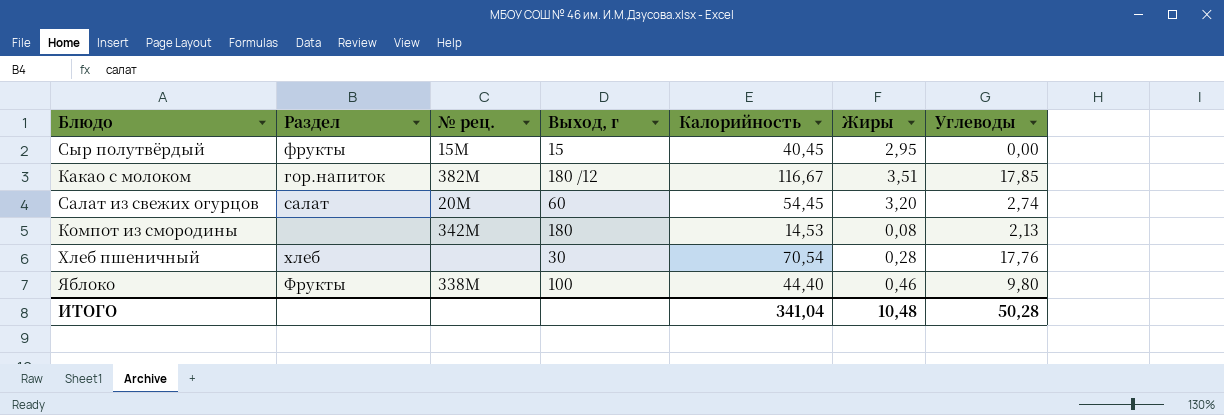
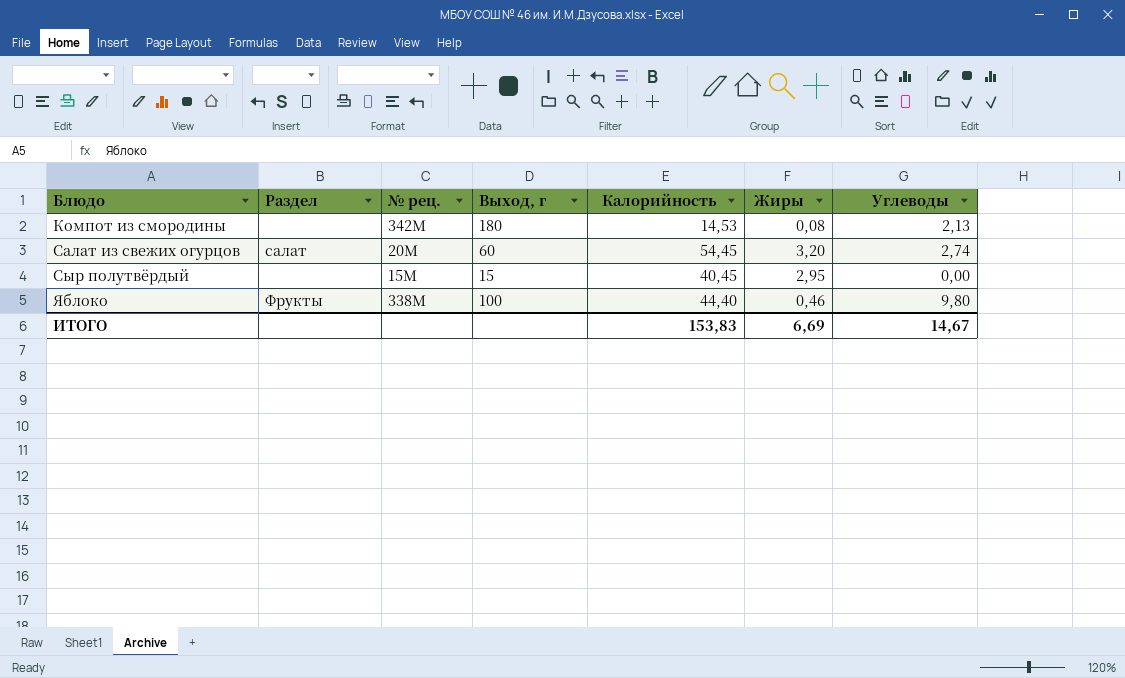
row order: none -> Блюдо ascending
row Какао с молоком: гор.напиток | 382М | 180 /12 | 116,67 | 3,51 | 17,85 -> none
row Хлеб пшеничный: хлеб | none | 30 | 70,54 | 0,28 | 17,76 -> none
Сыр полутвёрдый | Раздел: фрукты -> none
ИТОГО | Калорийность: 341,04 -> 153,83
ИТОГО | Жиры: 10,48 -> 6,69
ИТОГО | Углеводы: 50,28 -> 14,67

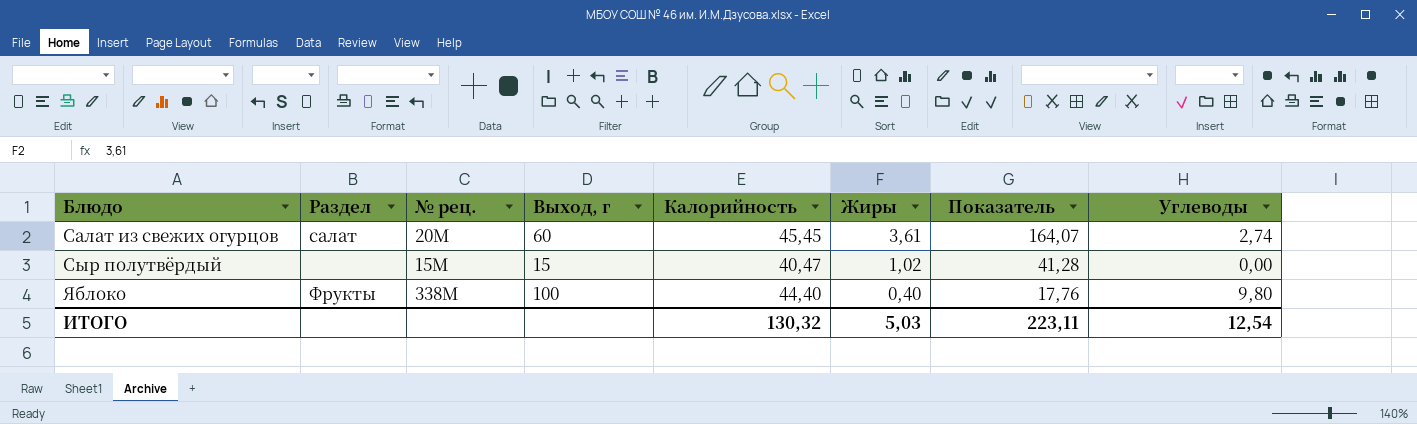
column Показатель | formula: none -> [Калорийность] * [Жиры]
row Компот из смородины: none | 342М | 180 | 14,53 | 0,08 | 2,13 -> none
Салат из свежих огурцов | Калорийность: 54,45 -> 45,45
Салат из свежих огурцов | Жиры: 3,20 -> 3,61
Сыр полутвёрдый | Калорийность: 40,45 -> 40,47
Сыр полутвёрдый | Жиры: 2,95 -> 1,02
Яблоко | Жиры: 0,46 -> 0,40
ИТОГО | Калорийность: 153,83 -> 130,32
ИТОГО | Жиры: 6,69 -> 5,03
ИТОГО | Углеводы: 14,67 -> 12,54

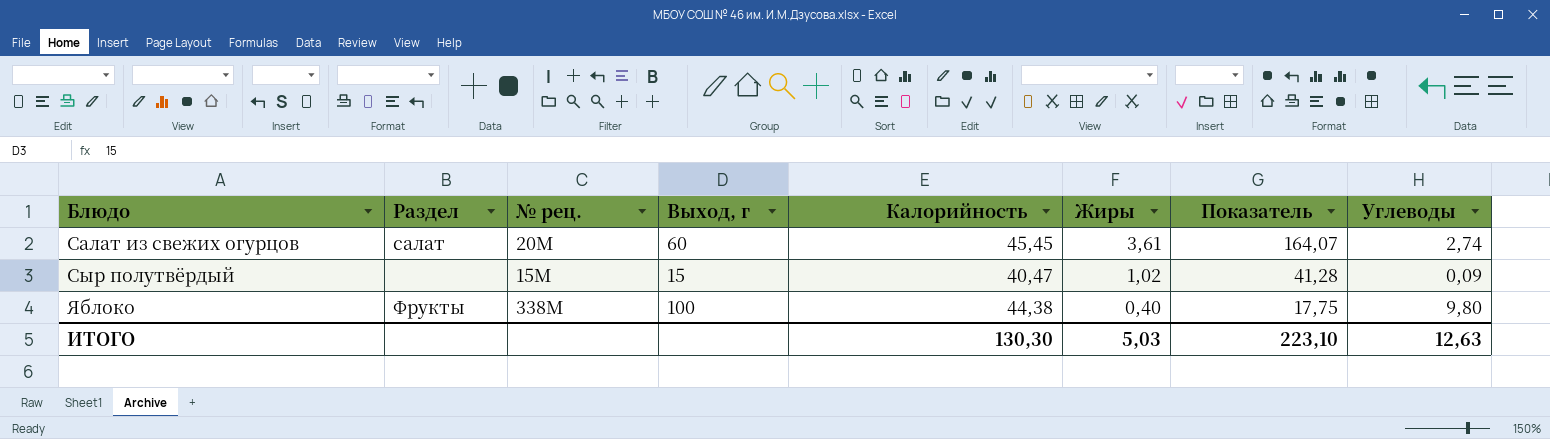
Сыр полутвёрдый | Углеводы: 0,00 -> 0,09
Яблоко | Калорийность: 44,40 -> 44,38
Яблоко | Показатель: 17,76 -> 17,75
ИТОГО | Калорийность: 130,32 -> 130,30
ИТОГО | Показатель: 223,11 -> 223,10
ИТОГО | Углеводы: 12,54 -> 12,63

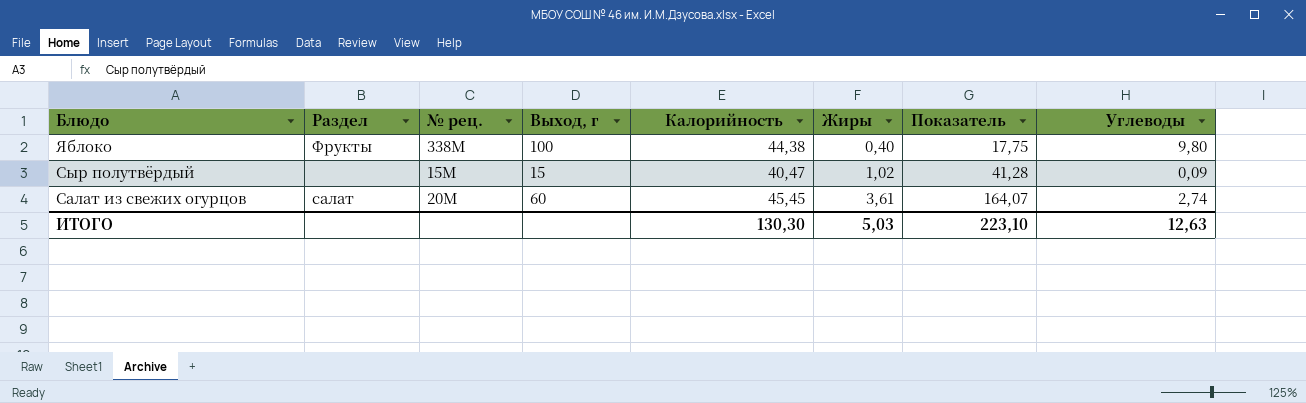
row order: Блюдо ascending -> Блюдо descending

